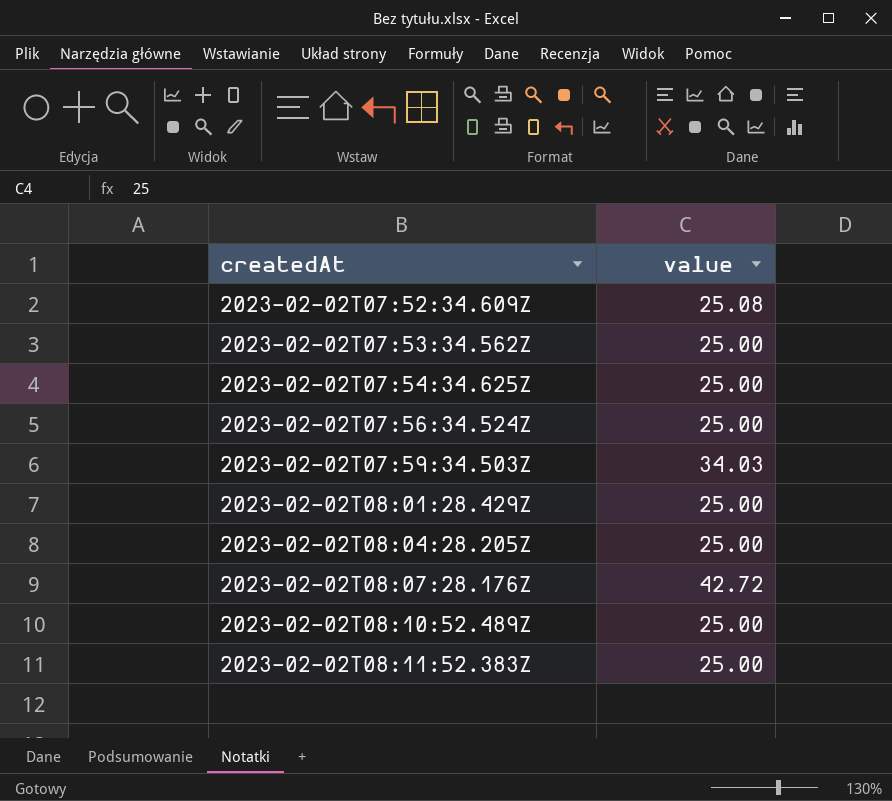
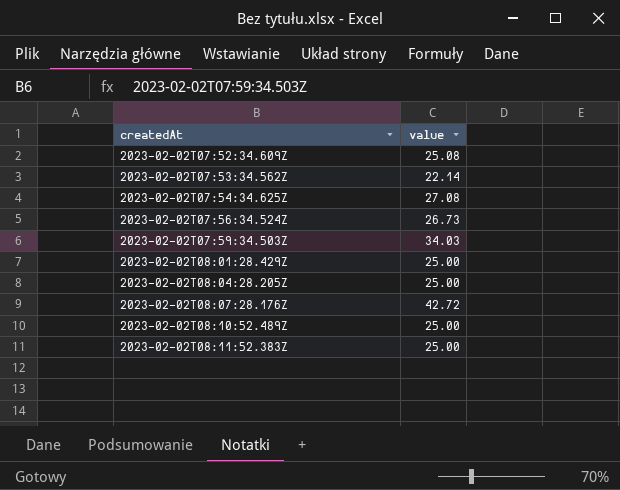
2023-02-02T07:53:34.562Z | value: 25.00 -> 22.14
2023-02-02T07:54:34.625Z | value: 25.00 -> 27.08
2023-02-02T07:56:34.524Z | value: 25.00 -> 26.73

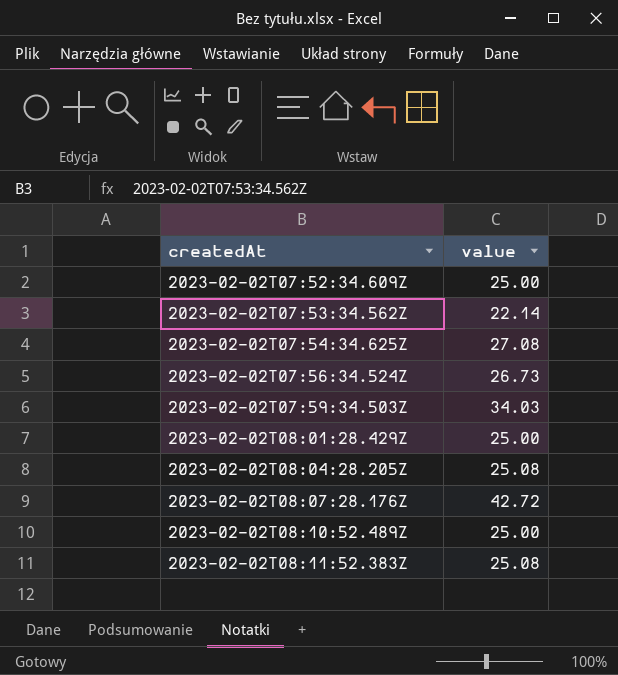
2023-02-02T07:52:34.609Z | value: 25.08 -> 25.00
2023-02-02T08:04:28.205Z | value: 25.00 -> 25.08
2023-02-02T08:11:52.383Z | value: 25.00 -> 25.08

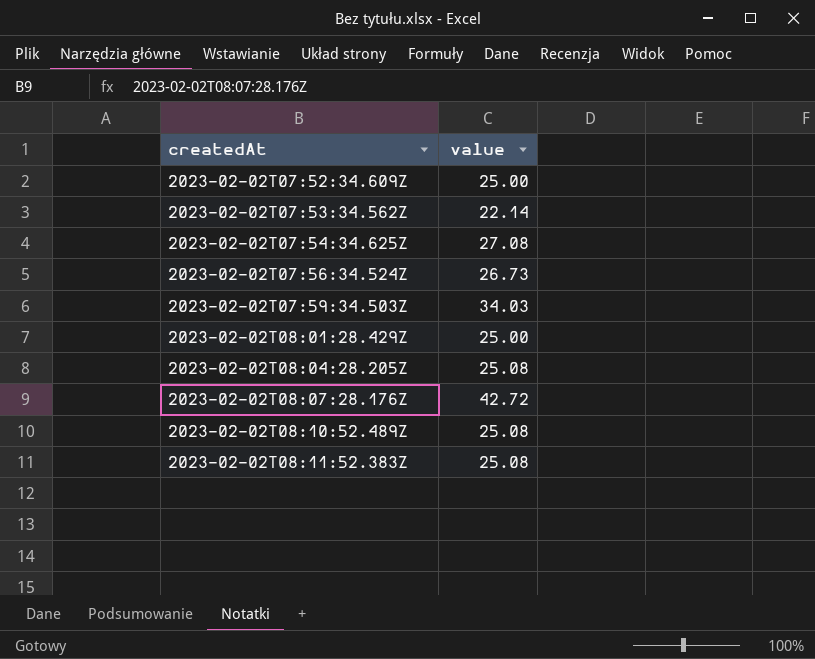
2023-02-02T08:10:52.489Z | value: 25.00 -> 25.08

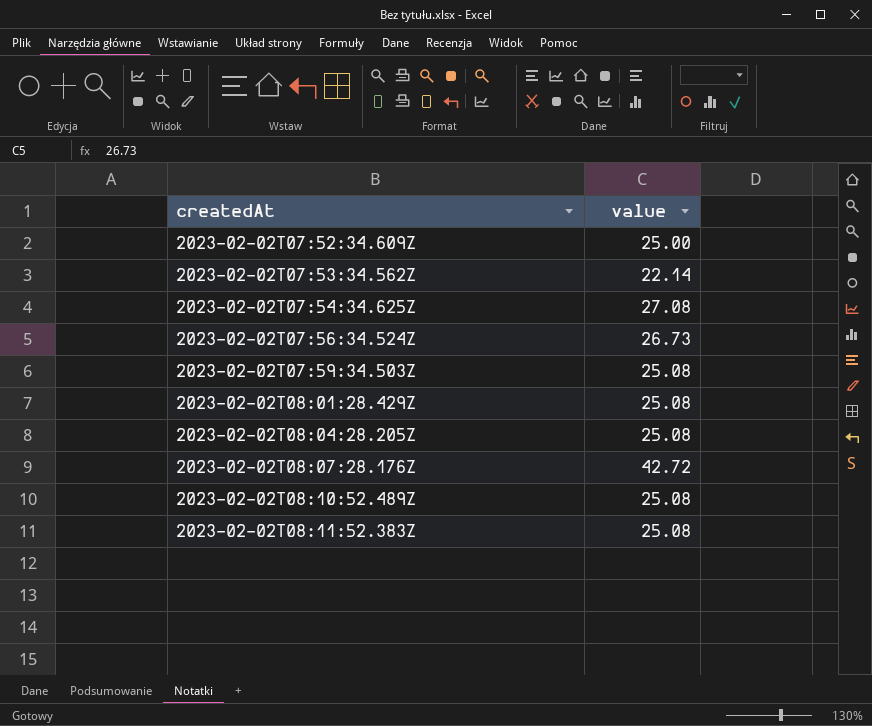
2023-02-02T07:59:34.503Z | value: 34.03 -> 25.08
2023-02-02T08:01:28.429Z | value: 25.00 -> 25.08

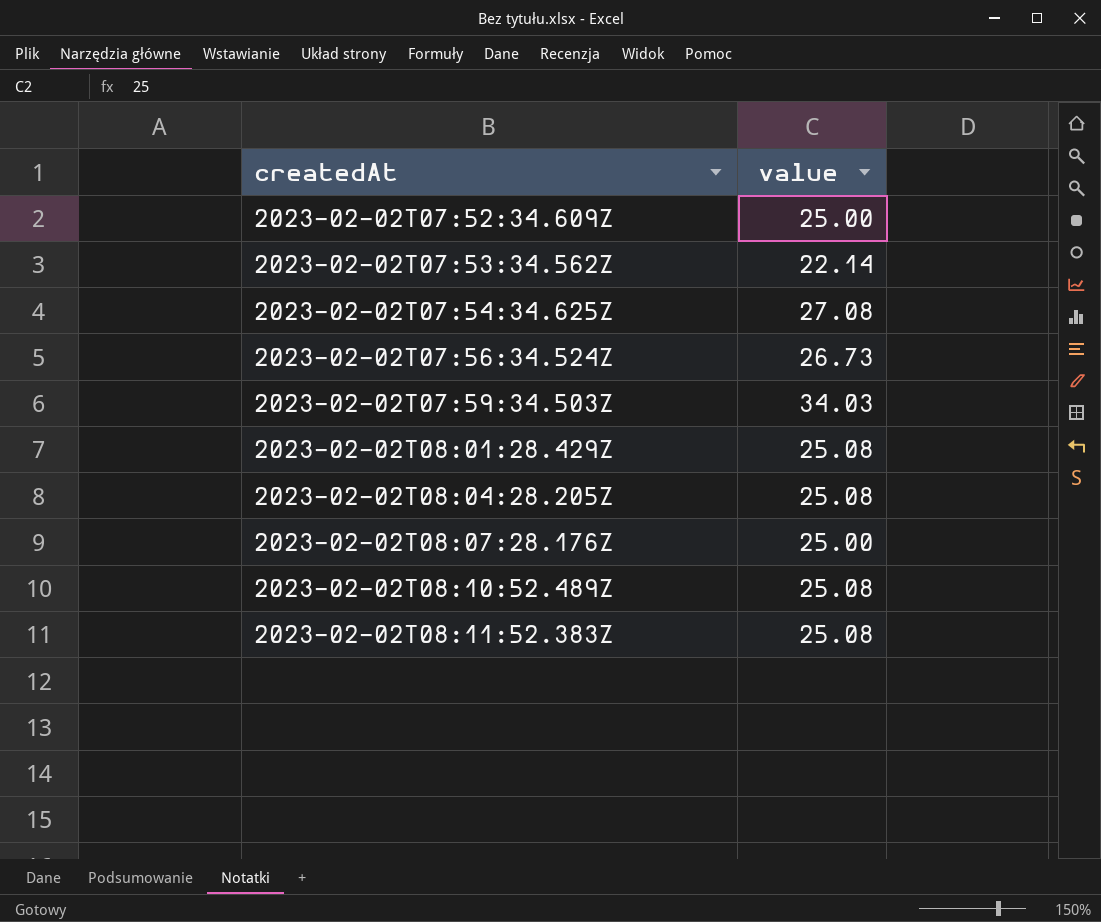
2023-02-02T07:59:34.503Z | value: 25.08 -> 34.03
2023-02-02T08:07:28.176Z | value: 42.72 -> 25.00

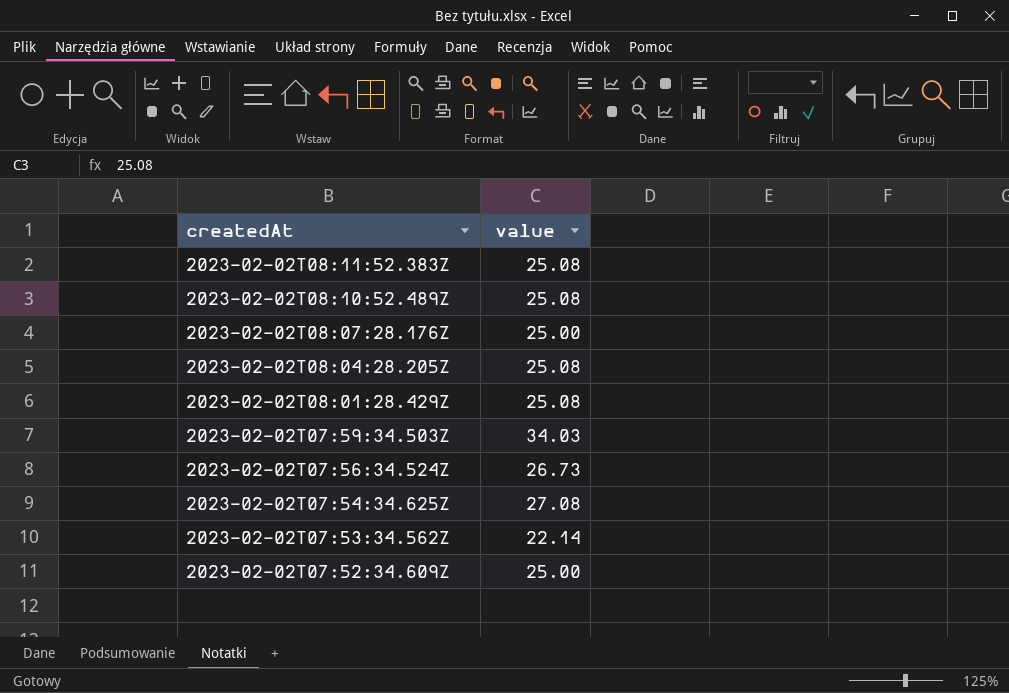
row order: createdAt ascending -> createdAt descending

